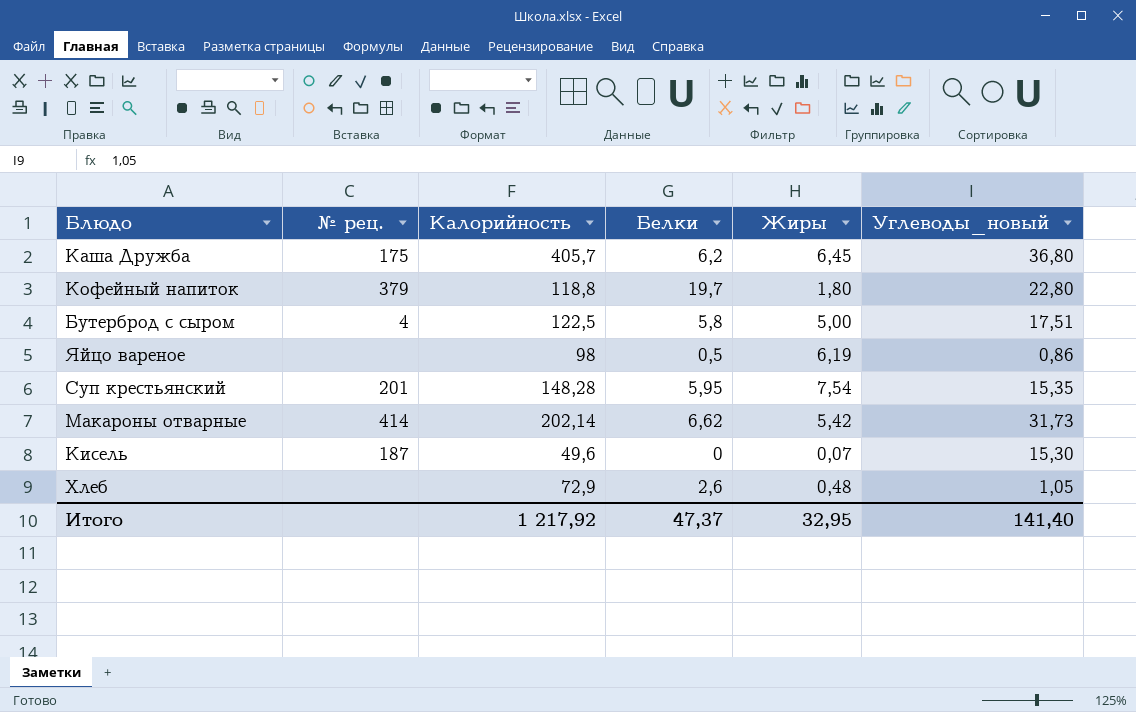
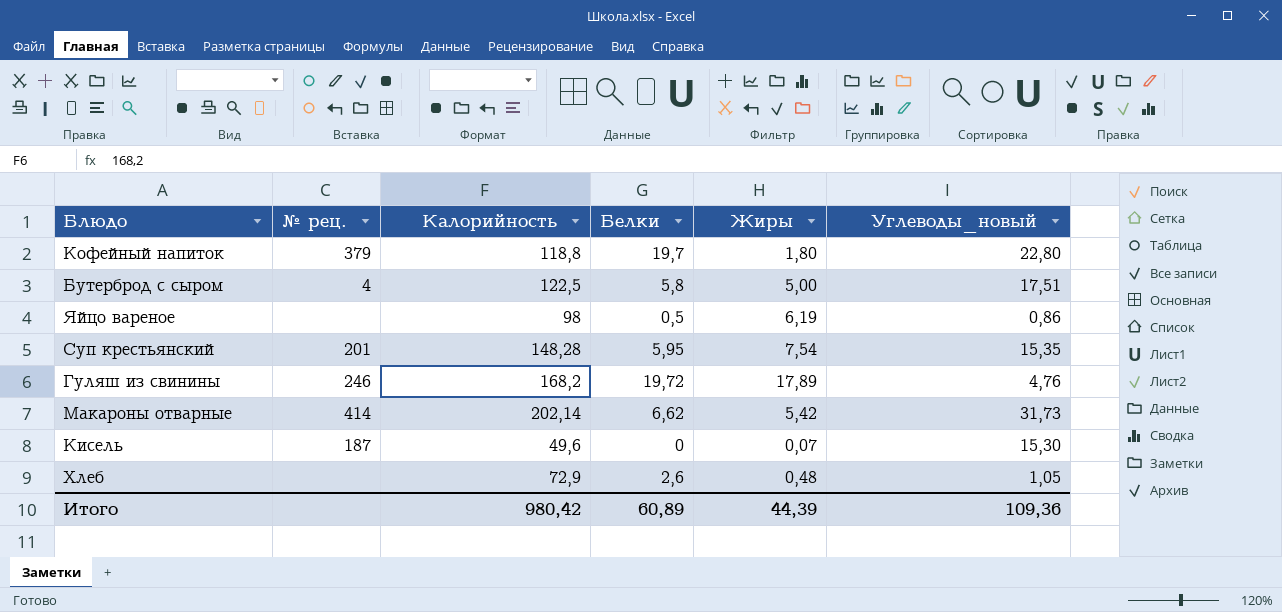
row Каша Дружба: 175 | 405,7 | 6,2 | 6,45 | 36,80 -> none
row Гуляш из свинины: none -> 246 | 168,2 | 19,72 | 17,89 | 4,76
Итого | Калорийность: 1 217,92 -> 980,42
Итого | Белки: 47,37 -> 60,89
Итого | Жиры: 32,95 -> 44,39
Итого | Углеводы_новый: 141,40 -> 109,36

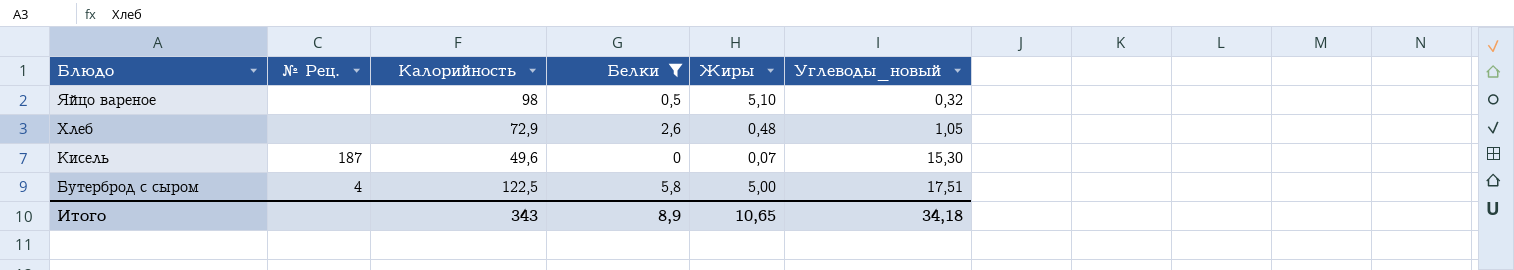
filter: none -> Белки <= 5,8
row order: none -> Блюдо descending
column name: № рец. -> № Рец.
Яйцо вареное | Жиры: 6,19 -> 5,10
Яйцо вареное | Углеводы_новый: 0,86 -> 0,32
Итого | Калорийность: 980,42 -> 343
Итого | Белки: 60,89 -> 8,9
Итого | Жиры: 44,39 -> 10,65
Итого | Углеводы_новый: 109,36 -> 34,18

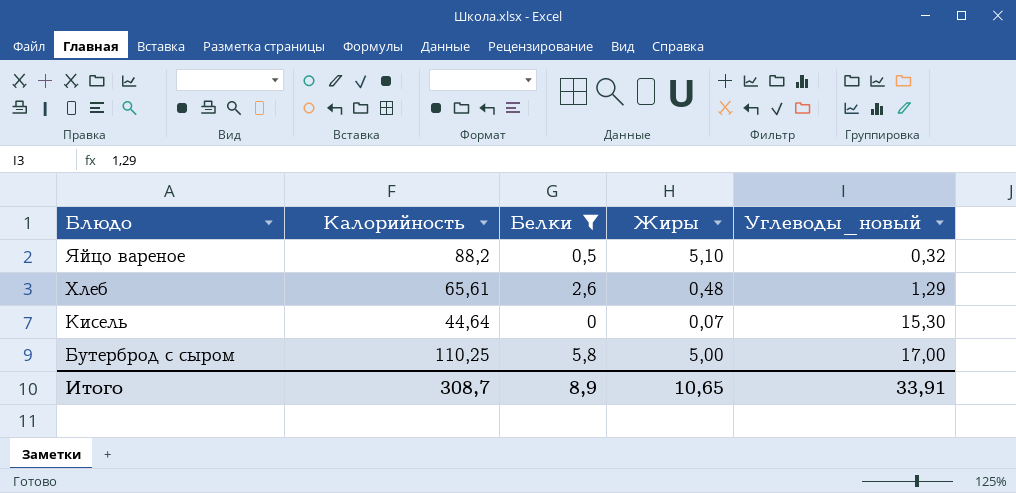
column № Рец. | position: 2 -> none
Яйцо вареное | Калорийность: 98 -> 88,2
Хлеб | Калорийность: 72,9 -> 65,61
Хлеб | Углеводы_новый: 1,05 -> 1,29
Кисель | Калорийность: 49,6 -> 44,64
Бутерброд с сыром | Калорийность: 122,5 -> 110,25
Бутерброд с сыром | Углеводы_новый: 17,51 -> 17,00
Итого | Калорийность: 343 -> 308,7
Итого | Углеводы_новый: 34,18 -> 33,91

